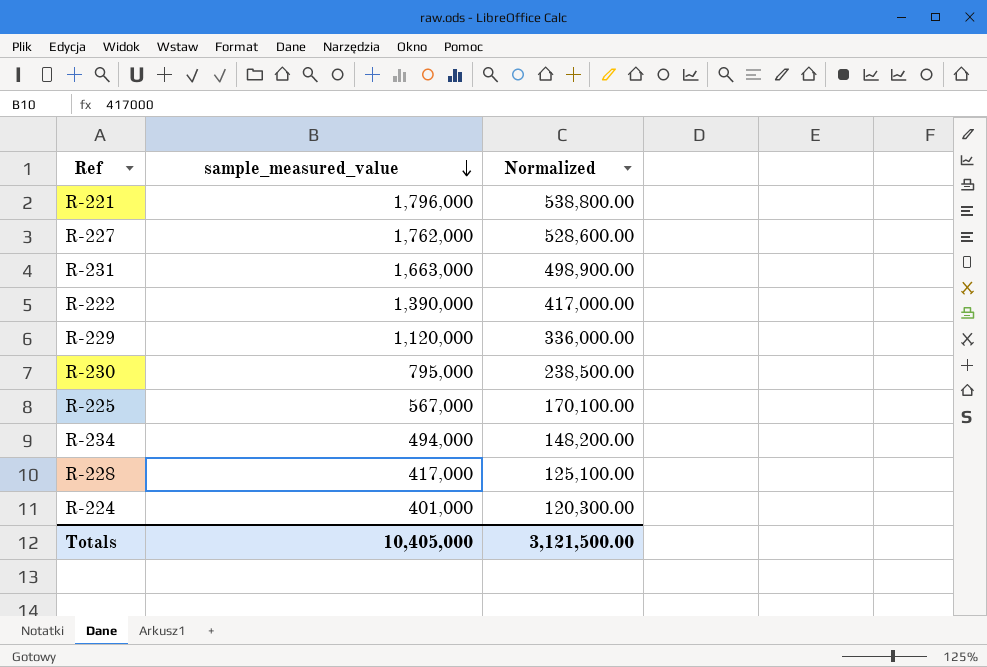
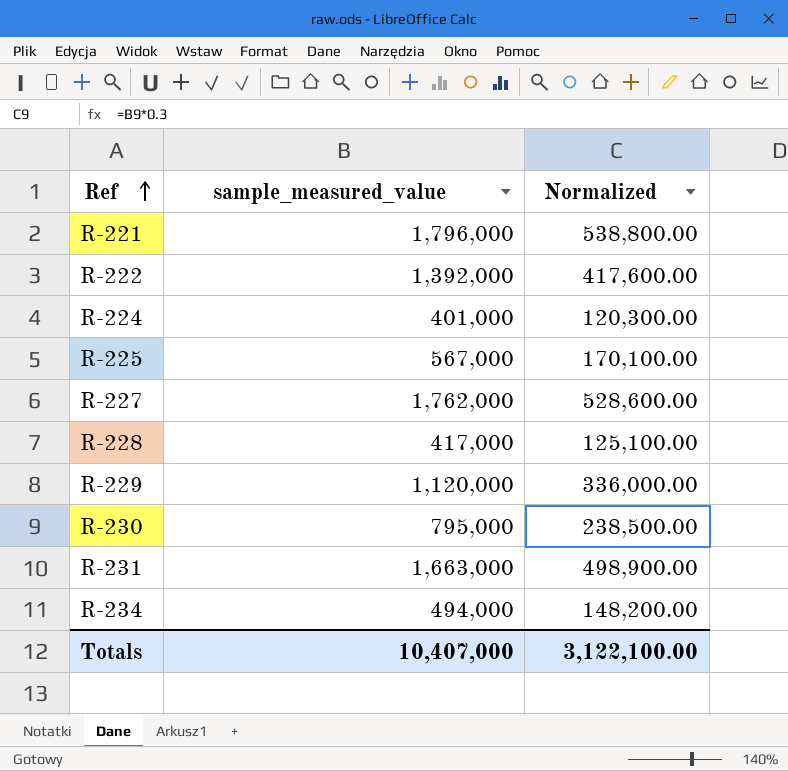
row order: sample_measured_value descending -> Ref ascending
R-222 | sample_measured_value: 1,390,000 -> 1,392,000
R-222 | Normalized: 417,000.00 -> 417,600.00
Totals | sample_measured_value: 10,405,000 -> 10,407,000
Totals | Normalized: 3,121,500.00 -> 3,122,100.00

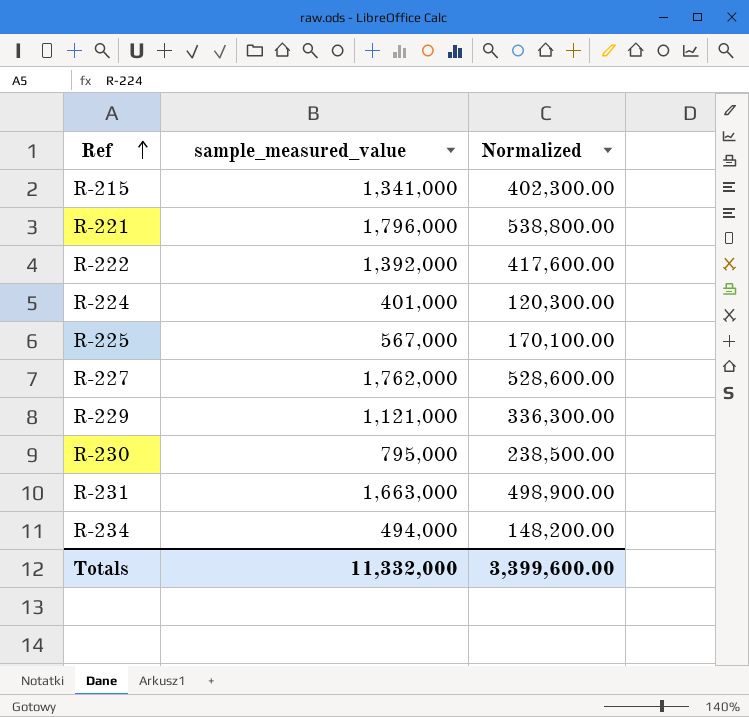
row R-228: 417,000 | 125,100.00 -> none
row R-215: none -> 1,341,000 | 402,300.00
R-229 | sample_measured_value: 1,120,000 -> 1,121,000
R-229 | Normalized: 336,000.00 -> 336,300.00
Totals | sample_measured_value: 10,407,000 -> 11,332,000
Totals | Normalized: 3,122,100.00 -> 3,399,600.00

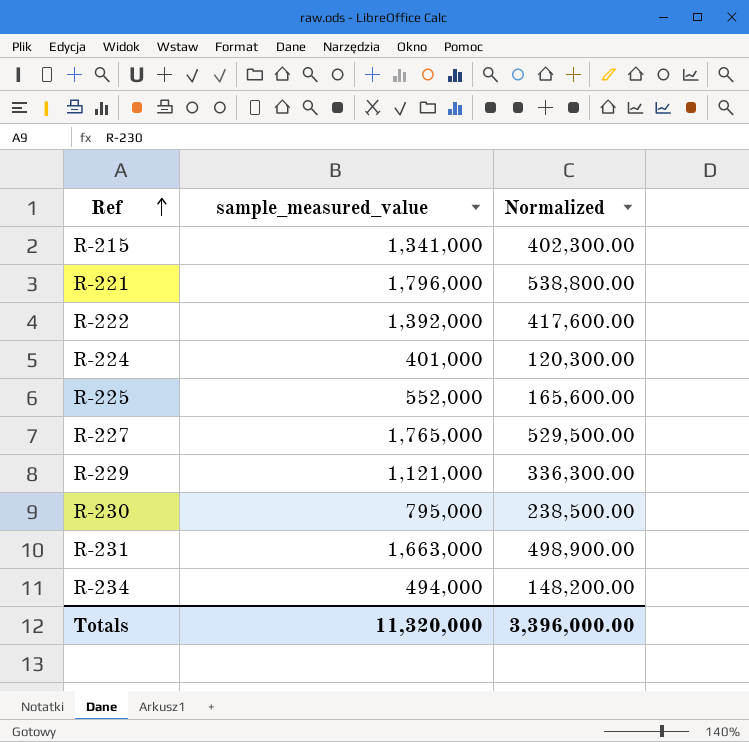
R-225 | sample_measured_value: 567,000 -> 552,000
R-225 | Normalized: 170,100.00 -> 165,600.00
R-227 | sample_measured_value: 1,762,000 -> 1,765,000
R-227 | Normalized: 528,600.00 -> 529,500.00
Totals | sample_measured_value: 11,332,000 -> 11,320,000
Totals | Normalized: 3,399,600.00 -> 3,396,000.00

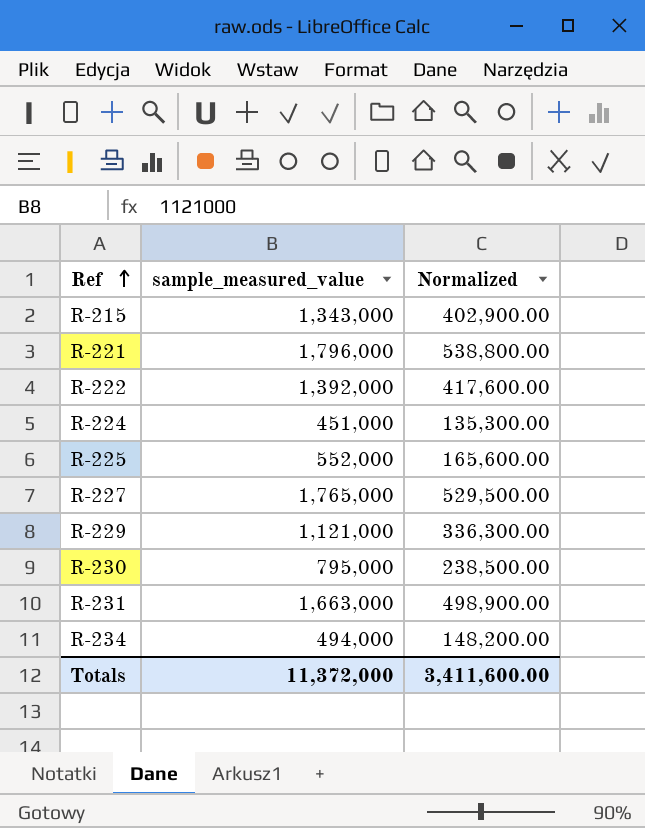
R-215 | sample_measured_value: 1,341,000 -> 1,343,000
R-215 | Normalized: 402,300.00 -> 402,900.00
R-224 | sample_measured_value: 401,000 -> 451,000
R-224 | Normalized: 120,300.00 -> 135,300.00
Totals | sample_measured_value: 11,320,000 -> 11,372,000
Totals | Normalized: 3,396,000.00 -> 3,411,600.00

